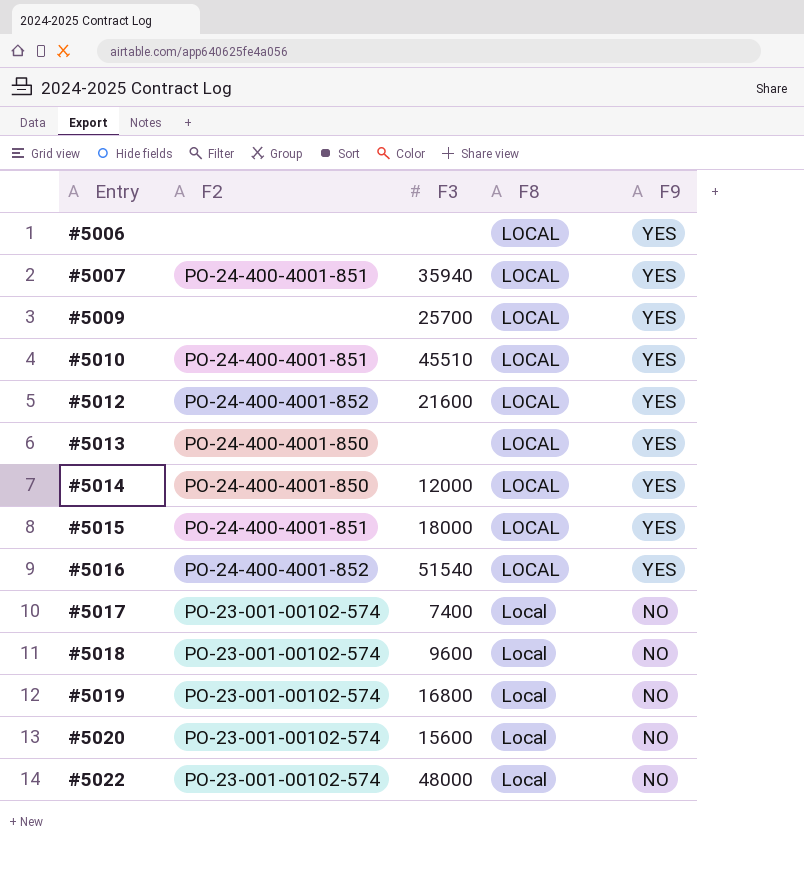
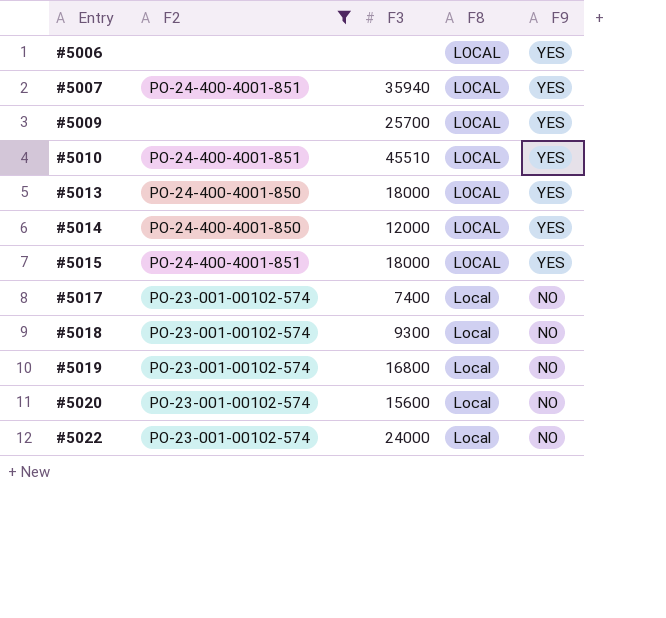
filter: none -> F2 != PO-24-400-4001-852
#5013 | F3: none -> 18000
#5018 | F3: 9600 -> 9300
#5022 | F3: 48000 -> 24000

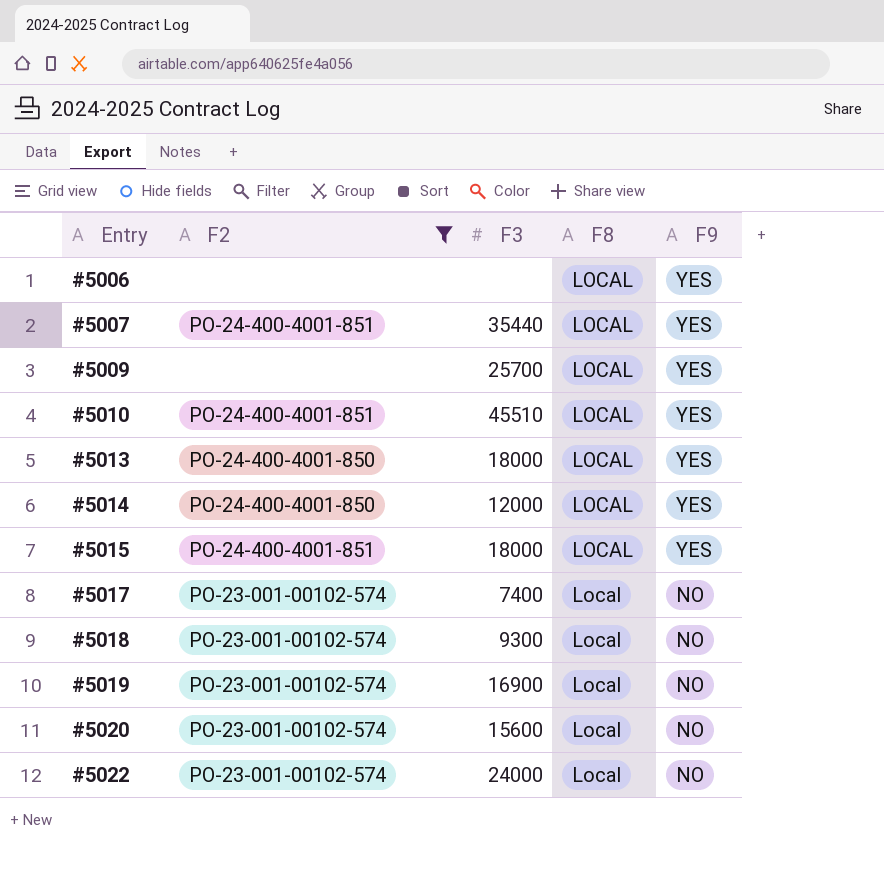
#5007 | F3: 35940 -> 35440
#5019 | F3: 16800 -> 16900

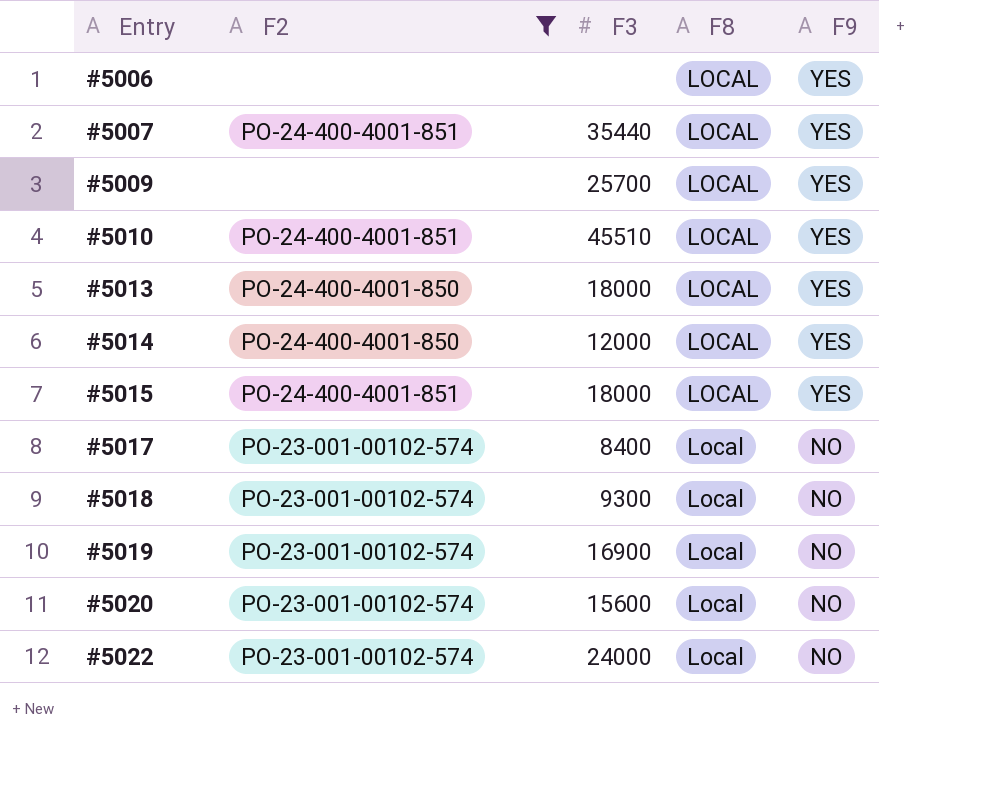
#5017 | F3: 7400 -> 8400

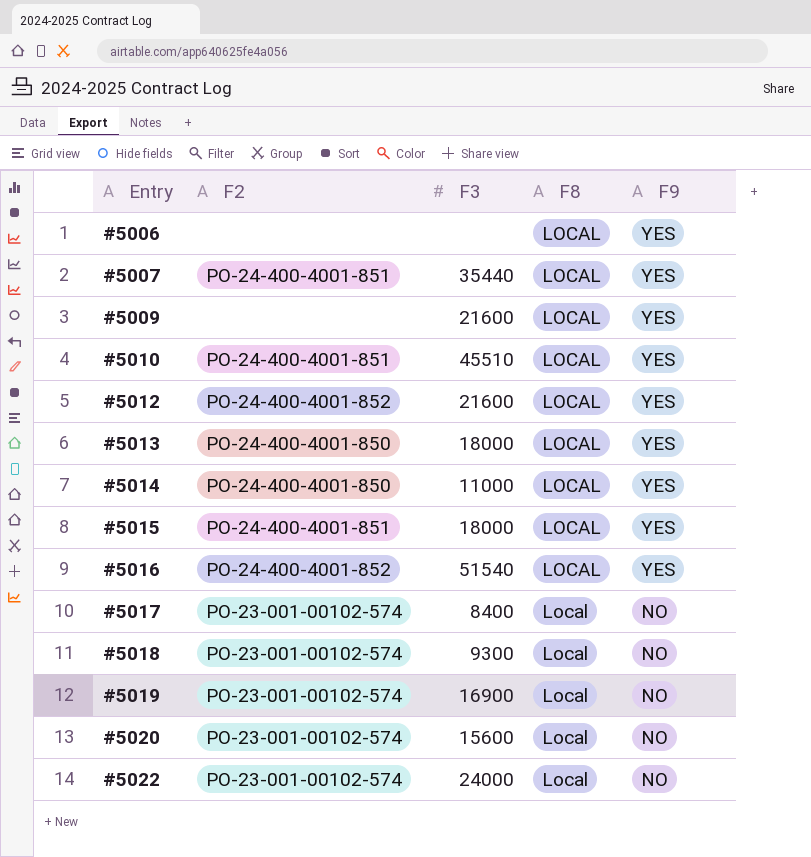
filter: F2 != PO-24-400-4001-852 -> none
#5009 | F3: 25700 -> 21600
#5014 | F3: 12000 -> 11000

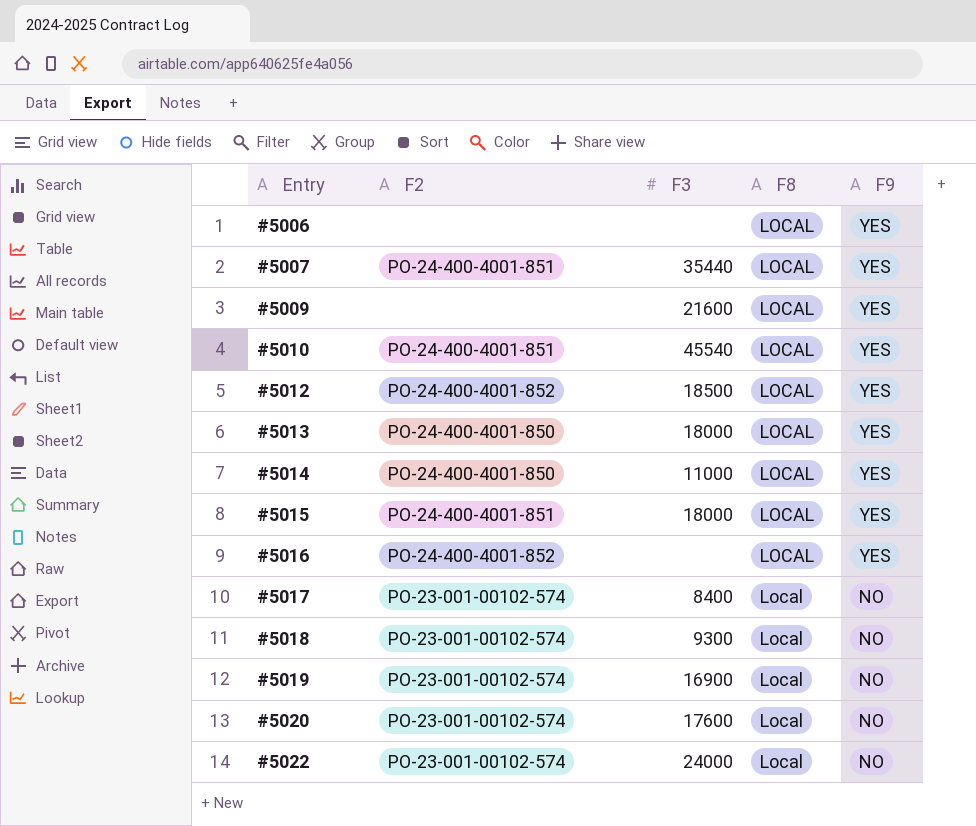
#5010 | F3: 45510 -> 45540
#5012 | F3: 21600 -> 18500
#5016 | F3: 51540 -> none
#5020 | F3: 15600 -> 17600

